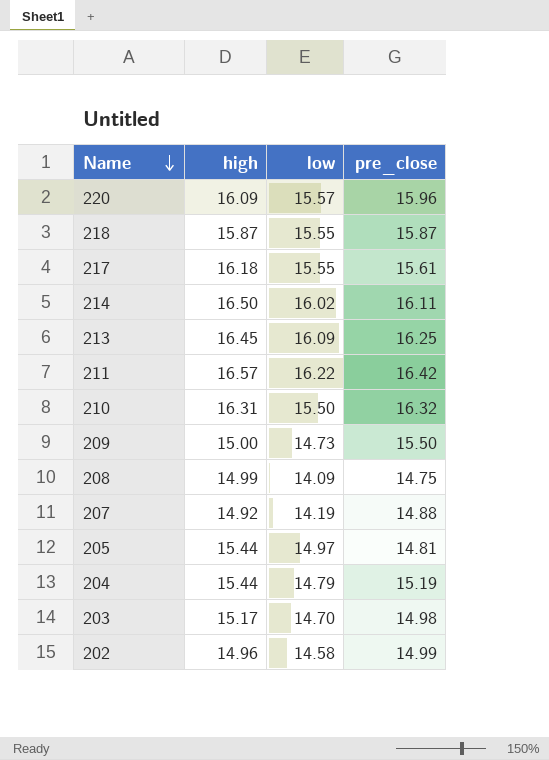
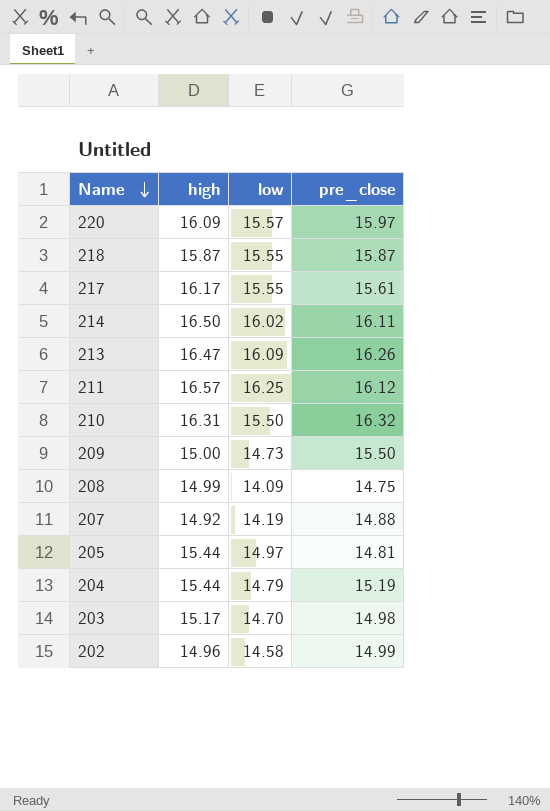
220 | pre_close: 15.96 -> 15.97
217 | high: 16.18 -> 16.17
213 | high: 16.45 -> 16.47
213 | pre_close: 16.25 -> 16.26
211 | low: 16.22 -> 16.25
211 | pre_close: 16.42 -> 16.12

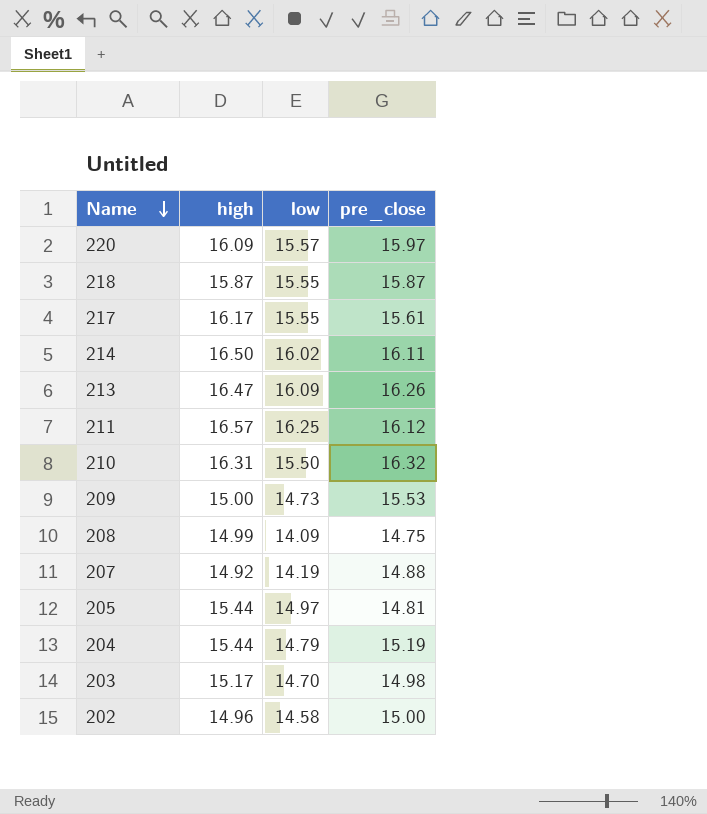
209 | pre_close: 15.50 -> 15.53
202 | pre_close: 14.99 -> 15.00

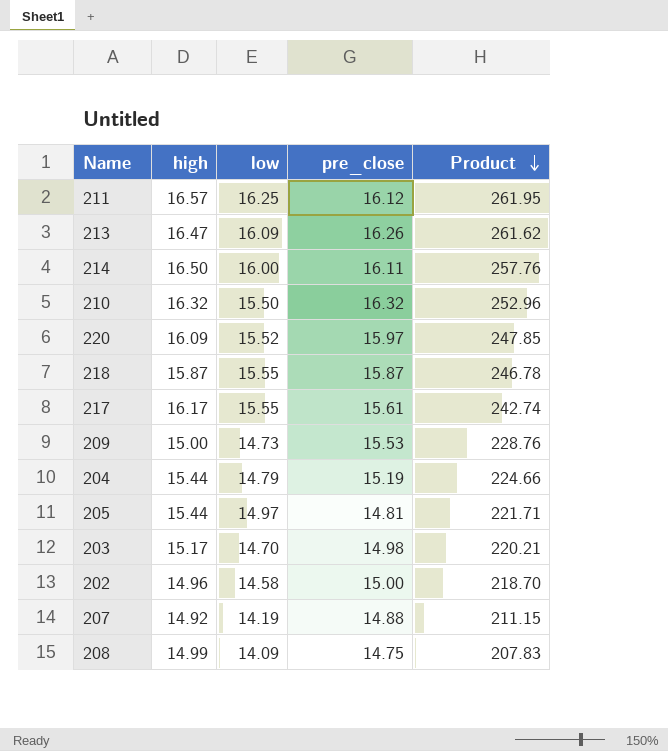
row order: Name descending -> Product descending
column Product | formula: none -> [low] * [pre_close]
214 | low: 16.02 -> 16.00
210 | high: 16.31 -> 16.32
220 | low: 15.57 -> 15.52

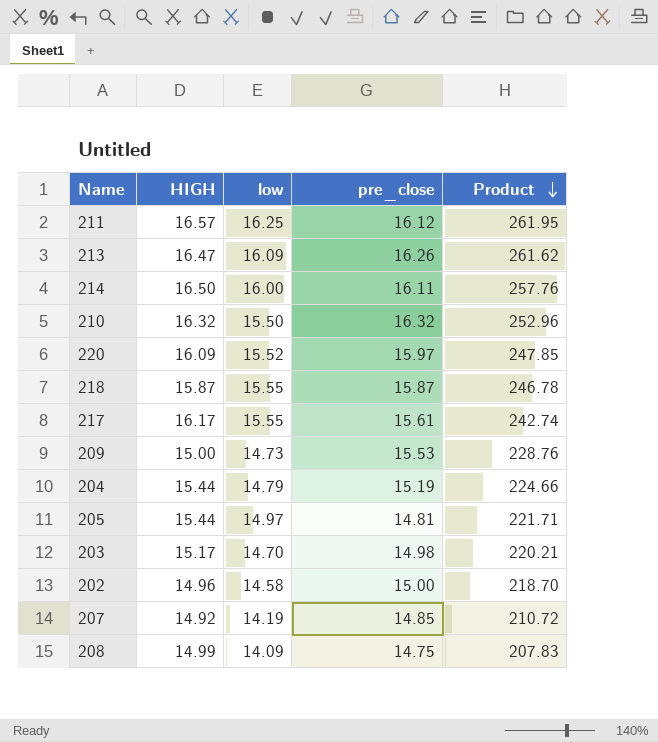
column name: high -> HIGH
207 | pre_close: 14.88 -> 14.85
207 | Product: 211.15 -> 210.72

